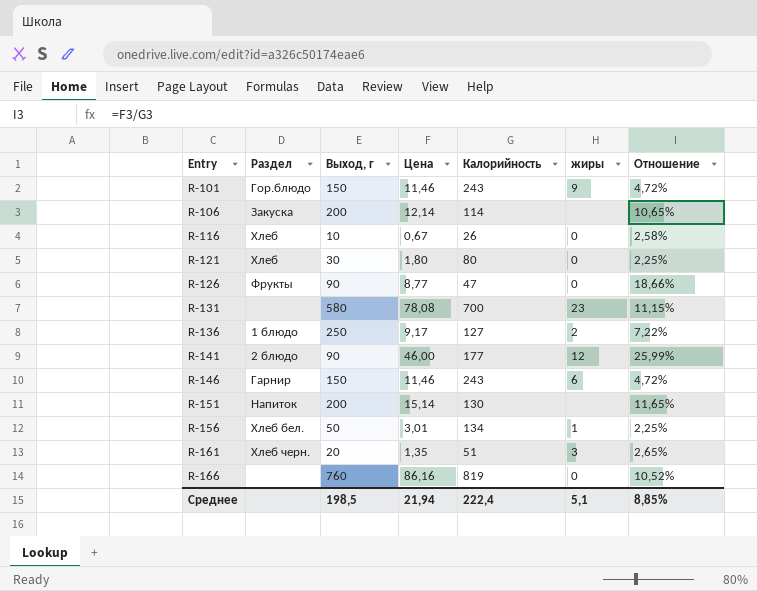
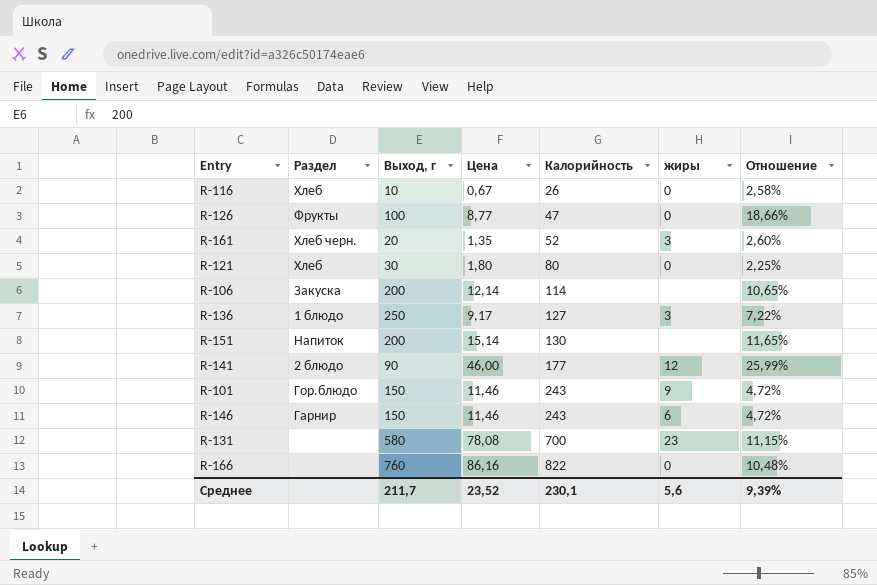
row order: Entry ascending -> Калорийность ascending
row R-156: Хлеб бел. | 50 | 3,01 | 134 | 1 | 2,25% -> none
R-126 | Выход, г: 90 -> 100
R-161 | Калорийность: 51 -> 52
R-161 | Отношение: 2,65% -> 2,60%
R-136 | жиры: 2 -> 3
R-166 | Калорийность: 819 -> 822
R-166 | Отношение: 10,52% -> 10,48%
Среднее | Выход, г: 198,5 -> 211,7
Среднее | Цена: 21,94 -> 23,52
Среднее | Калорийность: 222,4 -> 230,1
Среднее | жиры: 5,1 -> 5,6
Среднее | Отношение: 8,85% -> 9,39%

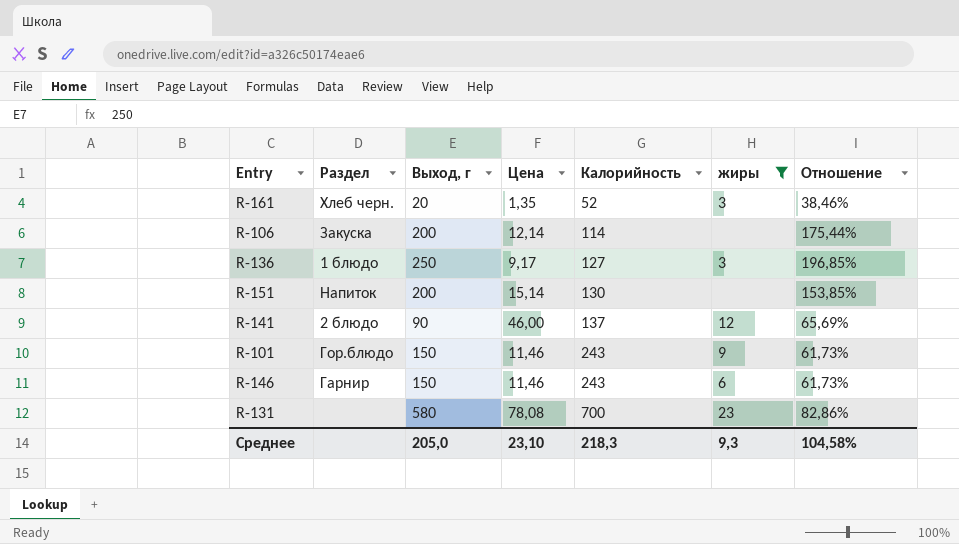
filter: none -> жиры != 0
column Отношение | formula: [Цена] / [Калорийность] -> [Выход, г] / [Калорийность]
R-141 | Калорийность: 177 -> 137
Среднее | Выход, г: 211,7 -> 205,0
Среднее | Цена: 23,52 -> 23,10
Среднее | Калорийность: 230,1 -> 218,3
Среднее | жиры: 5,6 -> 9,3
Среднее | Отношение: 9,39% -> 104,58%

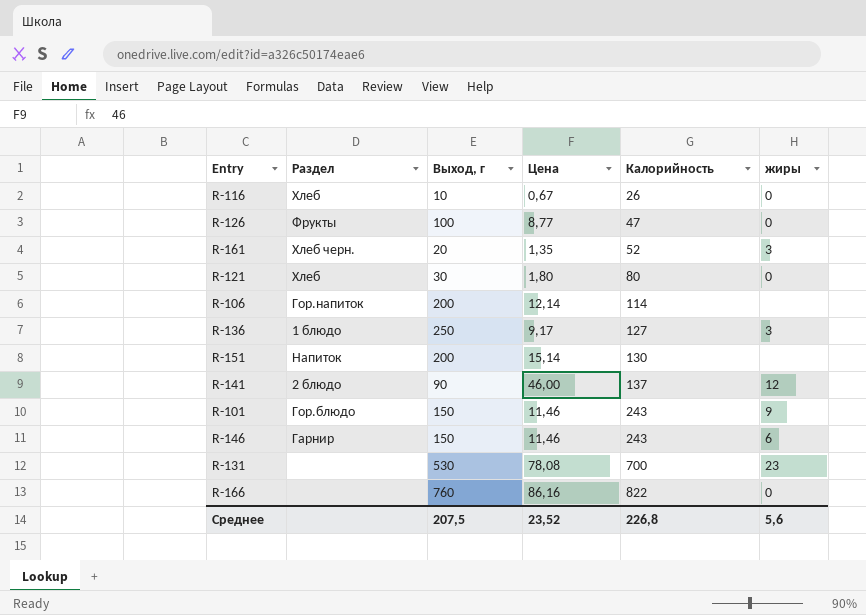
filter: жиры != 0 -> none
column Отношение | formula: [Выход, г] / [Калорийность] -> none
R-106 | Раздел: Закуска -> Гор.напиток
R-131 | Выход, г: 580 -> 530
Среднее | Выход, г: 205,0 -> 207,5
Среднее | Цена: 23,10 -> 23,52
Среднее | Калорийность: 218,3 -> 226,8
Среднее | жиры: 9,3 -> 5,6

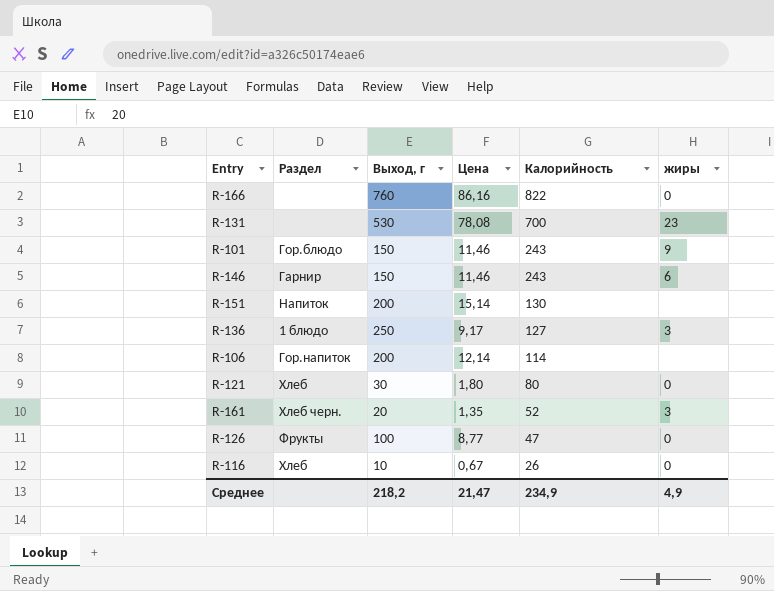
row order: Калорийность ascending -> Калорийность descending
row R-141: 2 блюдо | 90 | 46,00 | 137 | 12 -> none
Среднее | Выход, г: 207,5 -> 218,2
Среднее | Цена: 23,52 -> 21,47
Среднее | Калорийность: 226,8 -> 234,9
Среднее | жиры: 5,6 -> 4,9

